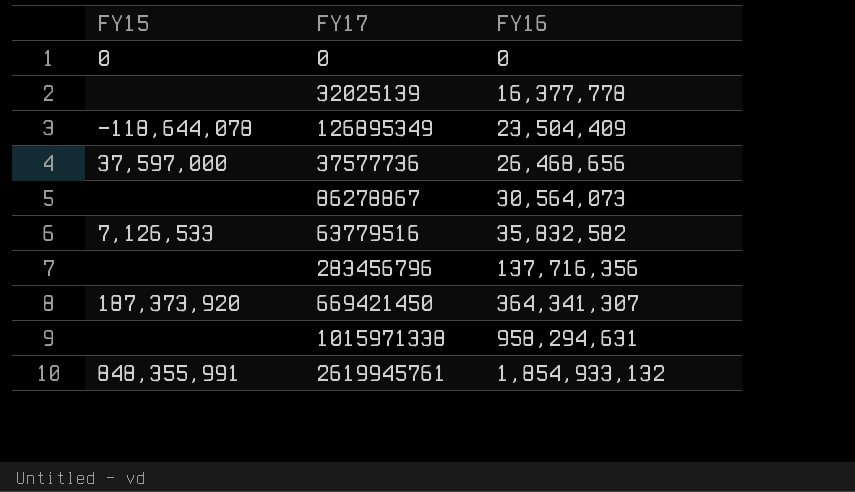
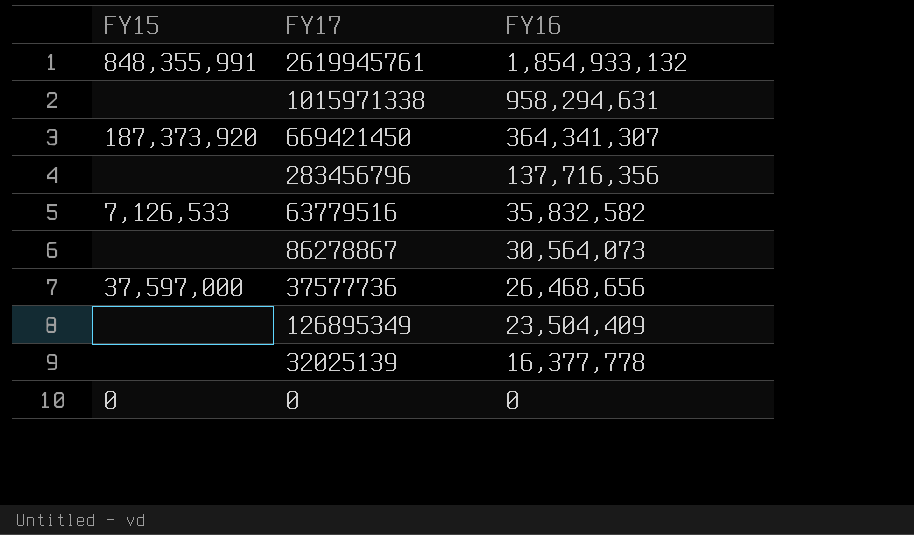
row order: FY16 ascending -> FY16 descending
126895349 | FY15: -118,644,078 -> none

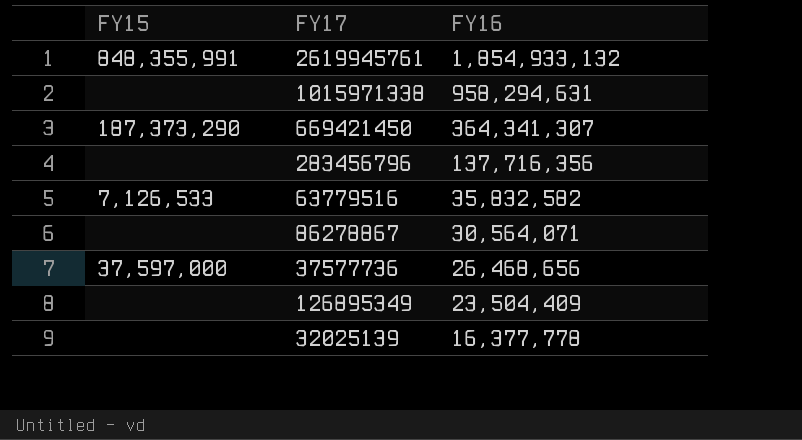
row 0: 0 | 0 -> none
669421450 | FY15: 187,373,920 -> 187,373,290
86278867 | FY16: 30,564,073 -> 30,564,071

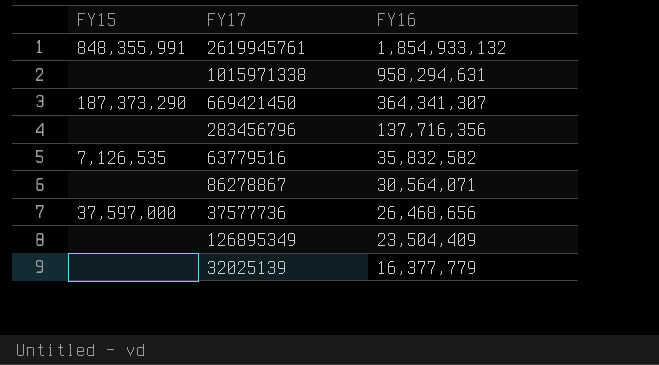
63779516 | FY15: 7,126,533 -> 7,126,535
32025139 | FY16: 16,377,778 -> 16,377,779

